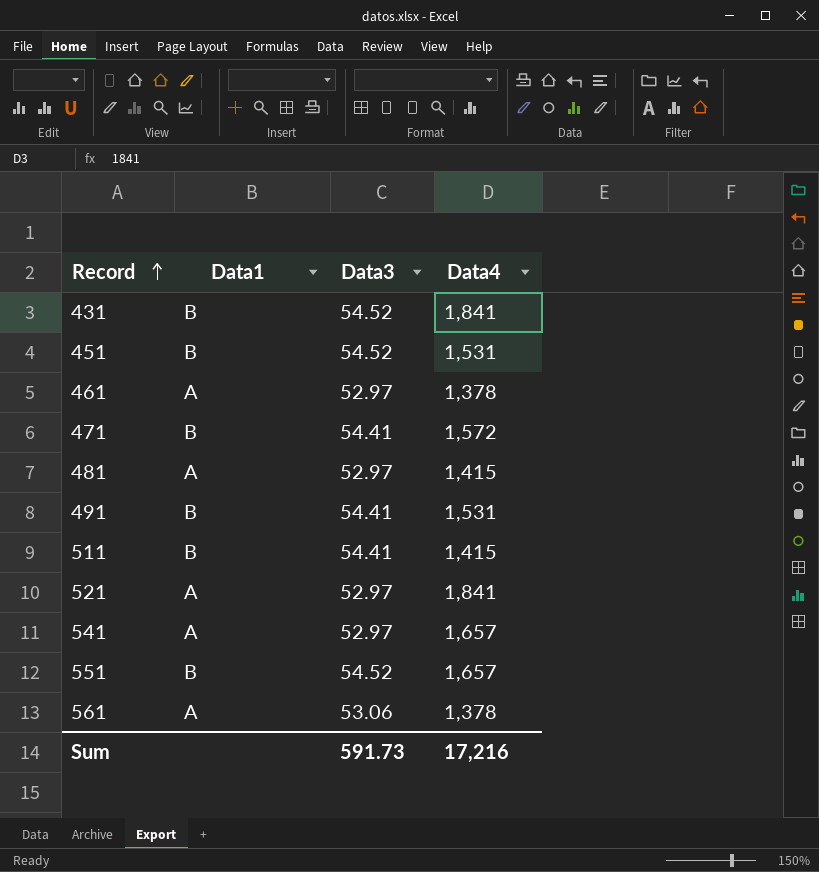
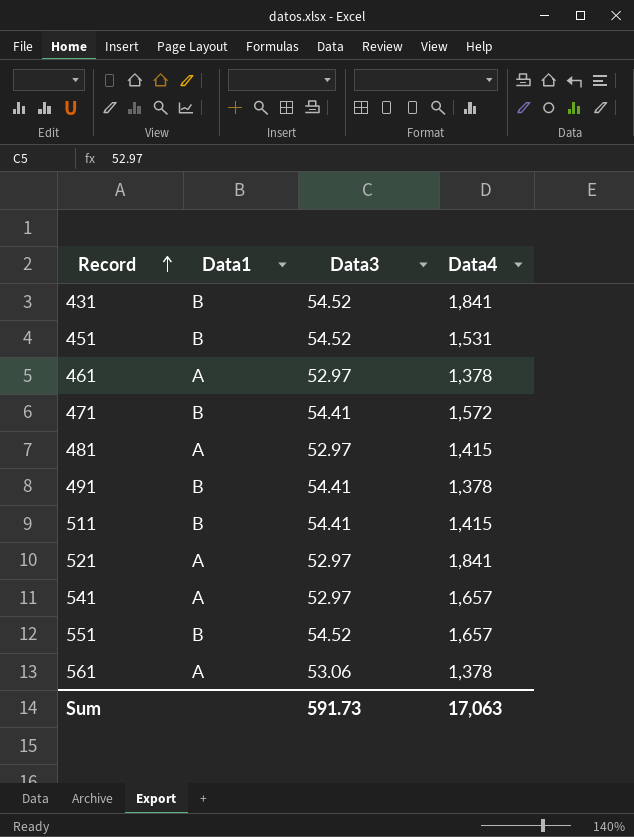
491 | Data4: 1,531 -> 1,378
Sum | Data4: 17,216 -> 17,063

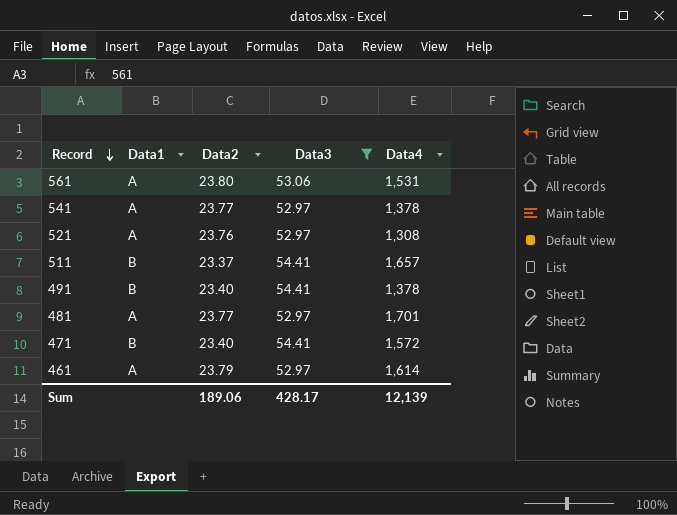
filter: none -> Data3 != 54.52
row order: Record ascending -> Record descending
column Data2 | position: none -> 3
561 | Data4: 1,378 -> 1,531
541 | Data4: 1,657 -> 1,378
521 | Data4: 1,841 -> 1,308
511 | Data4: 1,415 -> 1,657
481 | Data4: 1,415 -> 1,701
461 | Data4: 1,378 -> 1,614
Sum | Data3: 591.73 -> 428.17
Sum | Data4: 17,063 -> 12,139

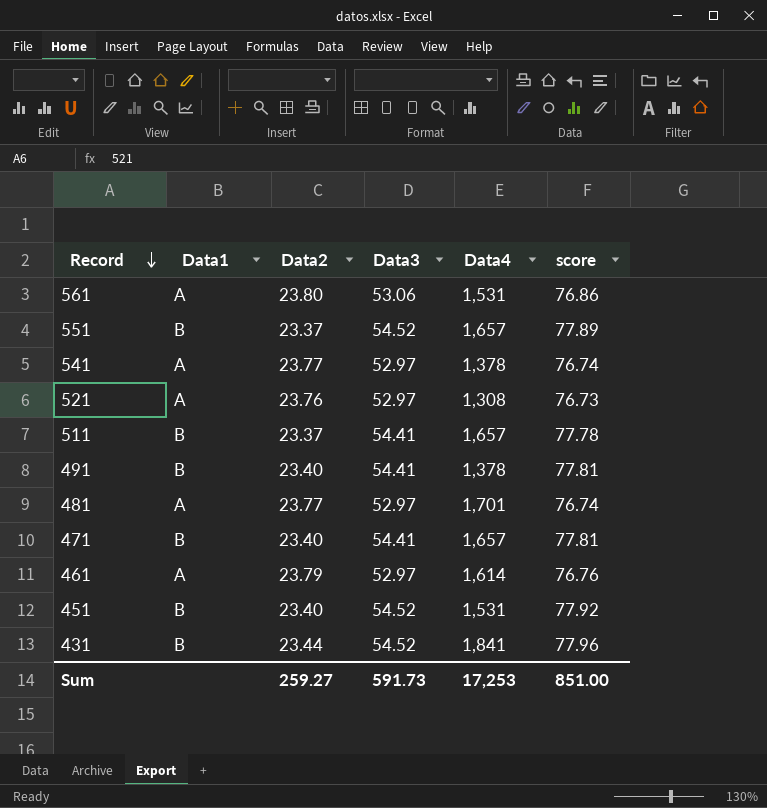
filter: Data3 != 54.52 -> none
column score | formula: none -> [Data2] + [Data3]
471 | Data4: 1,572 -> 1,657
Sum | Data2: 189.06 -> 259.27
Sum | Data3: 428.17 -> 591.73
Sum | Data4: 12,139 -> 17,253

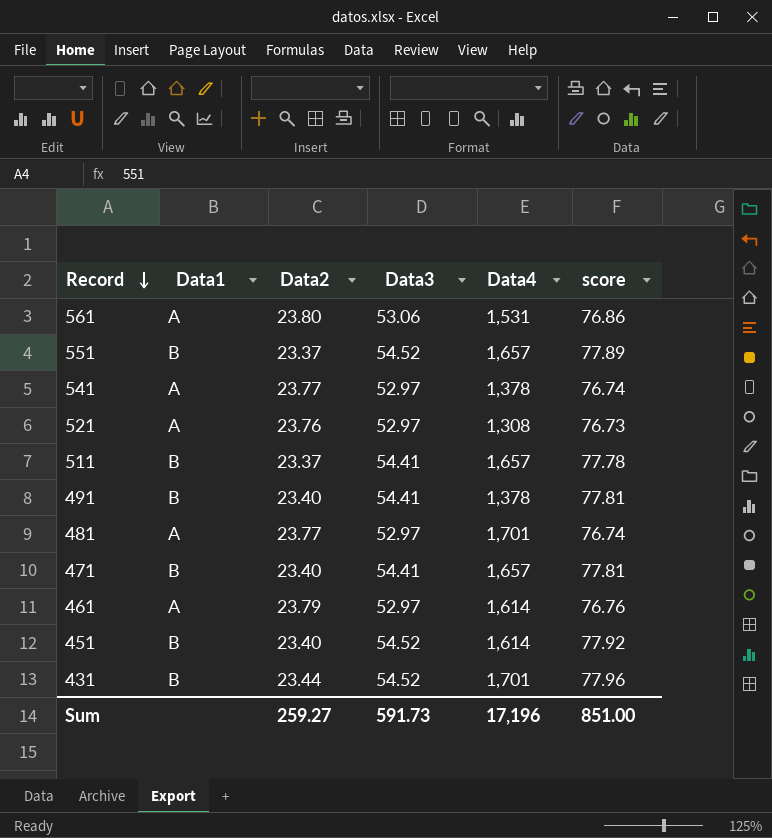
451 | Data4: 1,531 -> 1,614
431 | Data4: 1,841 -> 1,701
Sum | Data4: 17,253 -> 17,196

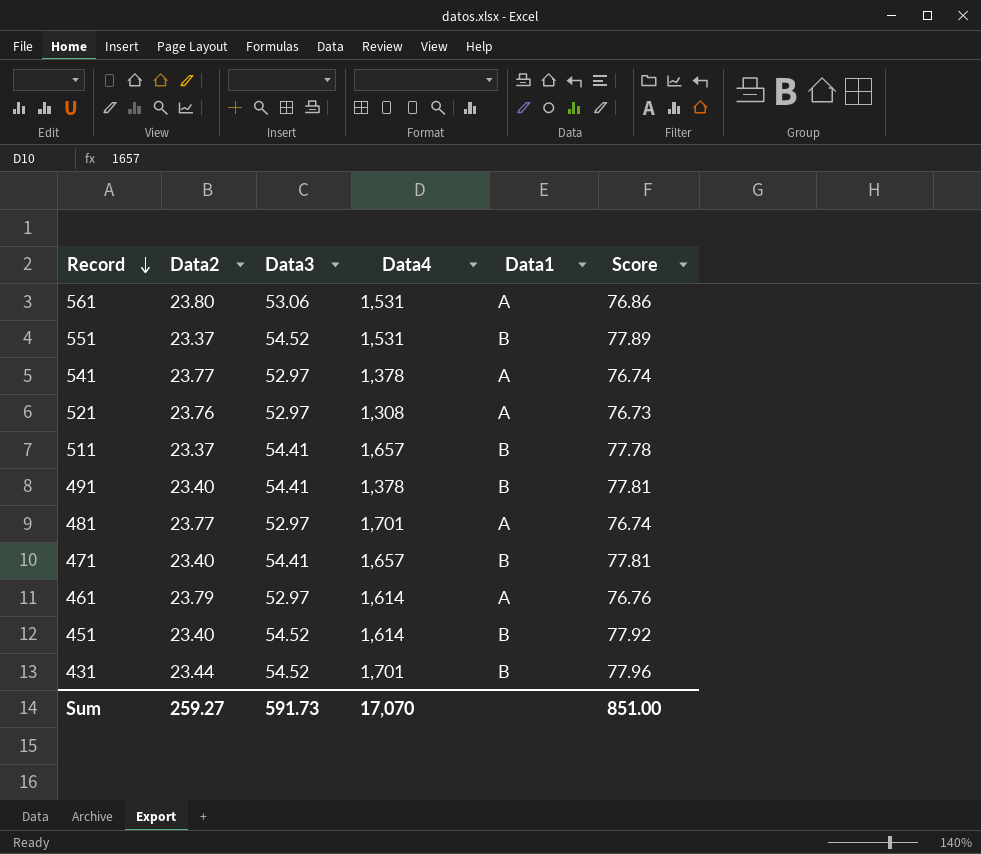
column Data1 | position: 2 -> 5
column name: score -> Score
551 | Data4: 1,657 -> 1,531
Sum | Data4: 17,196 -> 17,070

